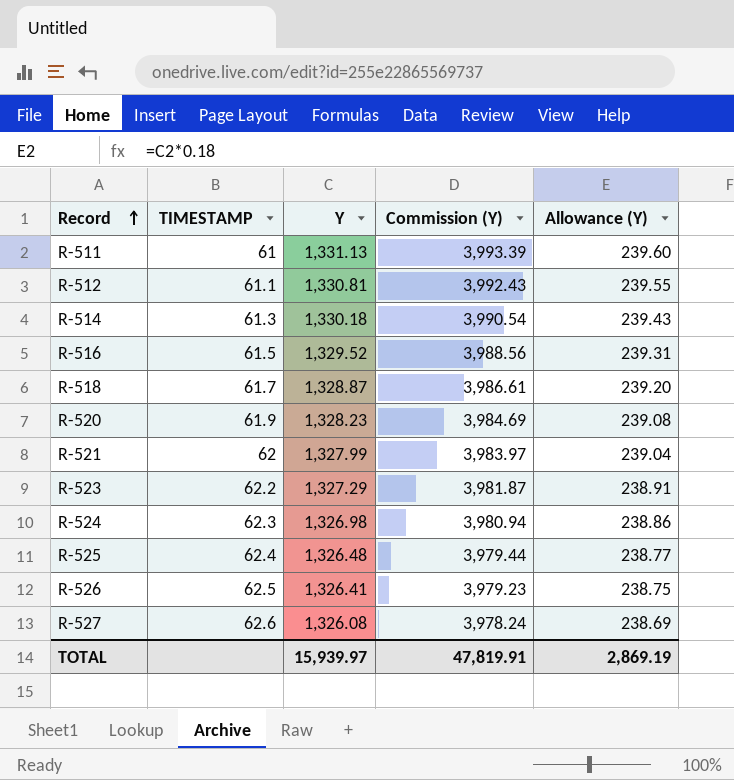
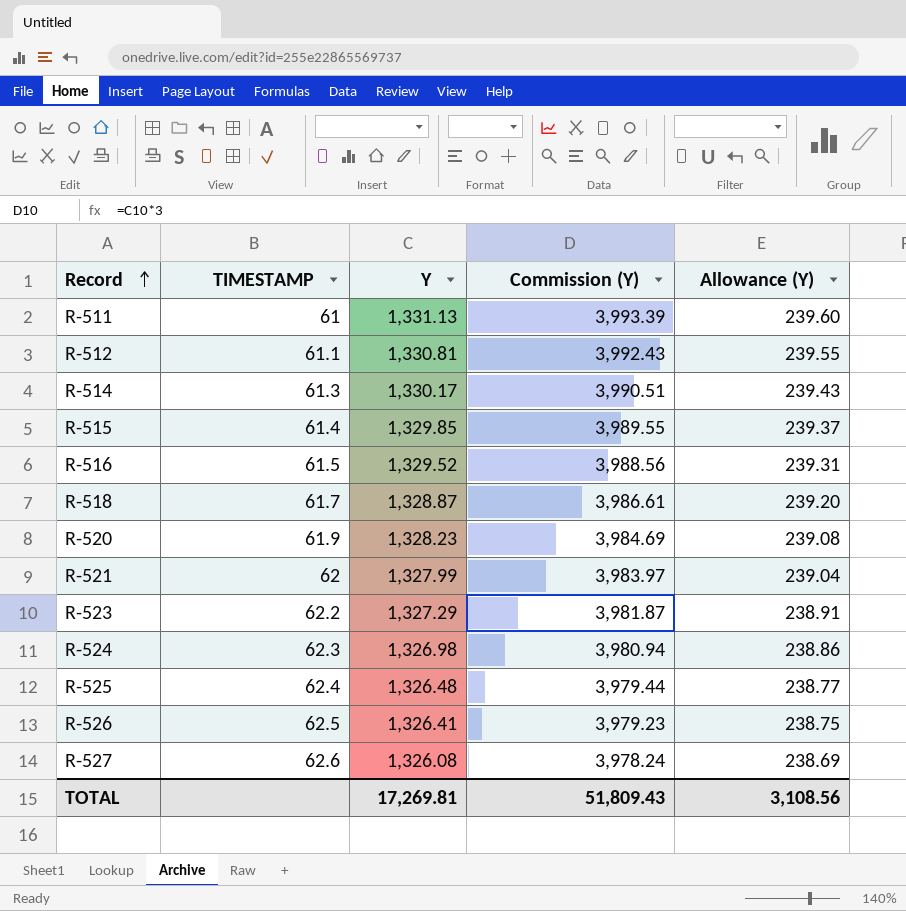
R-514 | Y: 1,330.18 -> 1,330.17
R-514 | Commission (Y): 3,990.54 -> 3,990.51
row R-515: none -> 61.4 | 1,329.85 | 3,989.55 | 239.37
TOTAL | Y: 15,939.97 -> 17,269.81
TOTAL | Commission (Y): 47,819.91 -> 51,809.43
TOTAL | Allowance (Y): 2,869.19 -> 3,108.56

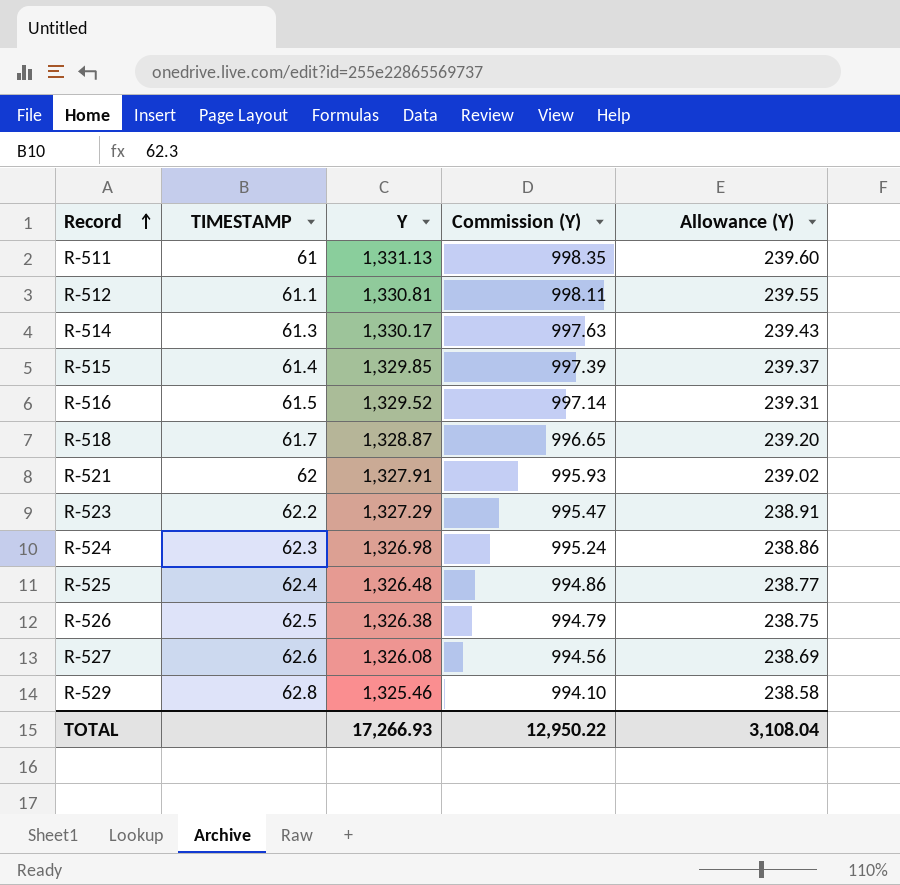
column Commission (Y) | formula: [Y] * 3 -> [Y] * 0.75
row R-520: 61.9 | 1,328.23 | 3,984.69 | 239.08 -> none
R-521 | Y: 1,327.99 -> 1,327.91
R-521 | Allowance (Y): 239.04 -> 239.02
R-526 | Y: 1,326.41 -> 1,326.38
row R-529: none -> 62.8 | 1,325.46 | 994.10 | 238.58
TOTAL | Y: 17,269.81 -> 17,266.93
TOTAL | Commission (Y): 51,809.43 -> 12,950.22
TOTAL | Allowance (Y): 3,108.56 -> 3,108.04

